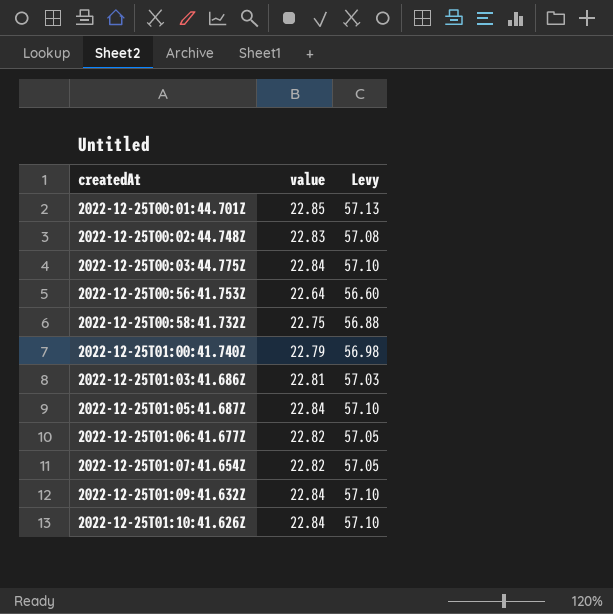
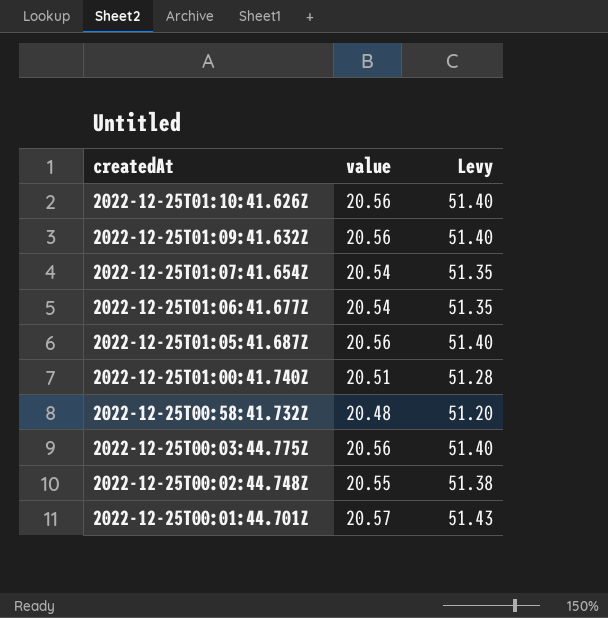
row order: createdAt ascending -> createdAt descending
row 2022-12-25T00:56:41.753Z: 22.64 | 56.60 -> none
row 2022-12-25T01:03:41.686Z: 22.81 | 57.03 -> none
2022-12-25T01:10:41.626Z | value: 22.84 -> 20.56
2022-12-25T01:10:41.626Z | Levy: 57.10 -> 51.40
2022-12-25T01:09:41.632Z | value: 22.84 -> 20.56
2022-12-25T01:09:41.632Z | Levy: 57.10 -> 51.40
2022-12-25T01:07:41.654Z | value: 22.82 -> 20.54
2022-12-25T01:07:41.654Z | Levy: 57.05 -> 51.35
2022-12-25T01:06:41.677Z | value: 22.82 -> 20.54
2022-12-25T01:06:41.677Z | Levy: 57.05 -> 51.35
2022-12-25T01:05:41.687Z | value: 22.84 -> 20.56
2022-12-25T01:05:41.687Z | Levy: 57.10 -> 51.40
2022-12-25T01:00:41.740Z | value: 22.79 -> 20.51
2022-12-25T01:00:41.740Z | Levy: 56.98 -> 51.28
2022-12-25T00:58:41.732Z | value: 22.75 -> 20.48
2022-12-25T00:58:41.732Z | Levy: 56.88 -> 51.20
2022-12-25T00:03:44.775Z | value: 22.84 -> 20.56
2022-12-25T00:03:44.775Z | Levy: 57.10 -> 51.40
2022-12-25T00:02:44.748Z | value: 22.83 -> 20.55
2022-12-25T00:02:44.748Z | Levy: 57.08 -> 51.38
2022-12-25T00:01:44.701Z | value: 22.85 -> 20.57
2022-12-25T00:01:44.701Z | Levy: 57.13 -> 51.43

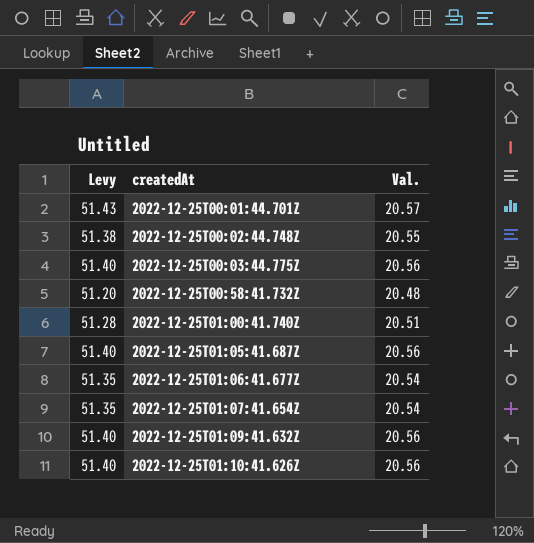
row order: createdAt descending -> createdAt ascending
column Levy | position: 3 -> 1
column name: value -> Val.

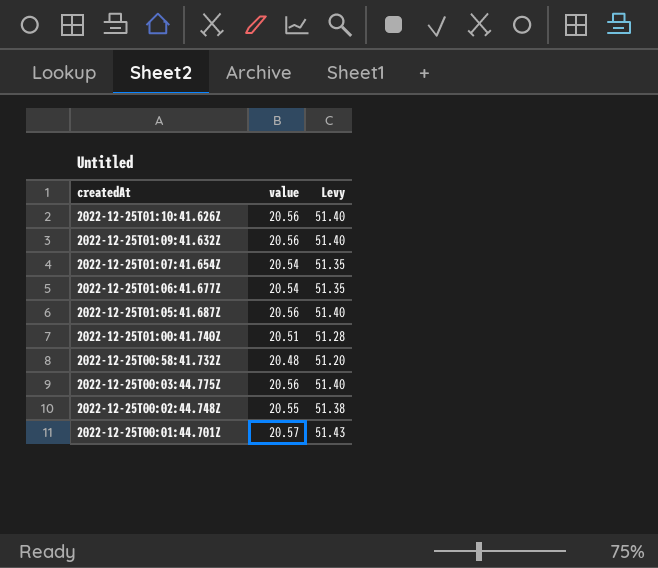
row order: createdAt ascending -> createdAt descending
column name: Val. -> value
column Levy | position: 1 -> 3

